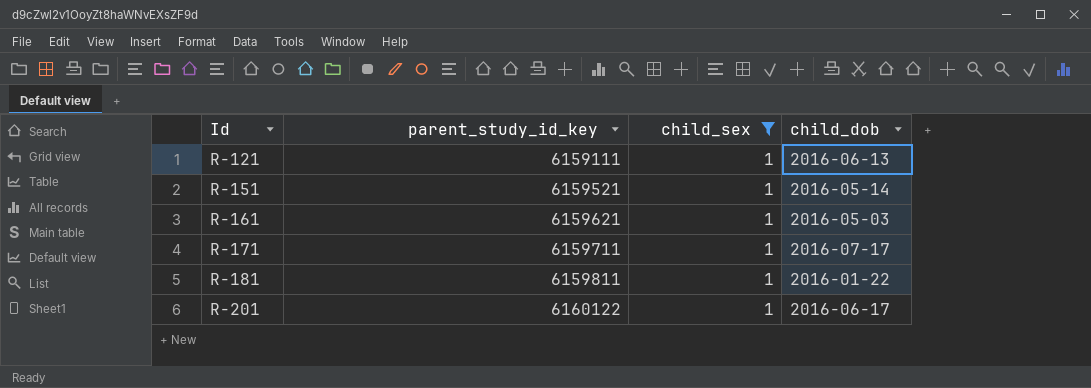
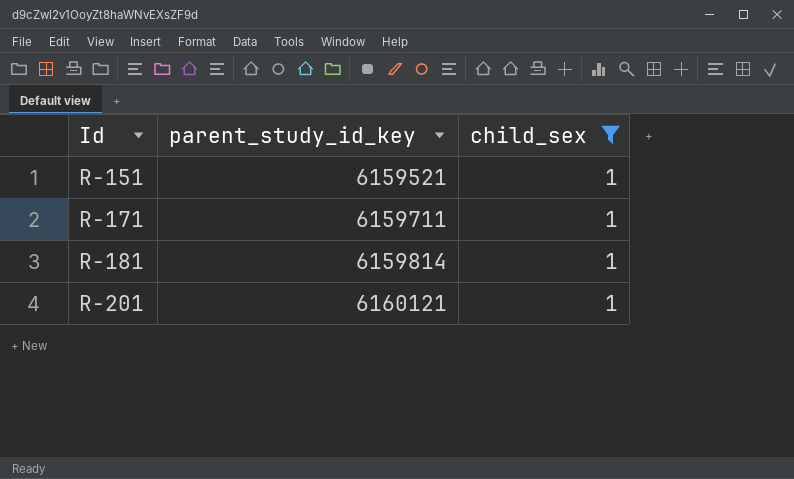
column child_dob | position: 4 -> none
row R-121: 6159111 | 1 | 2016-06-13 -> none
row R-161: 6159621 | 1 | 2016-05-03 -> none
R-181 | parent_study_id_key: 6159811 -> 6159814
R-201 | parent_study_id_key: 6160122 -> 6160121

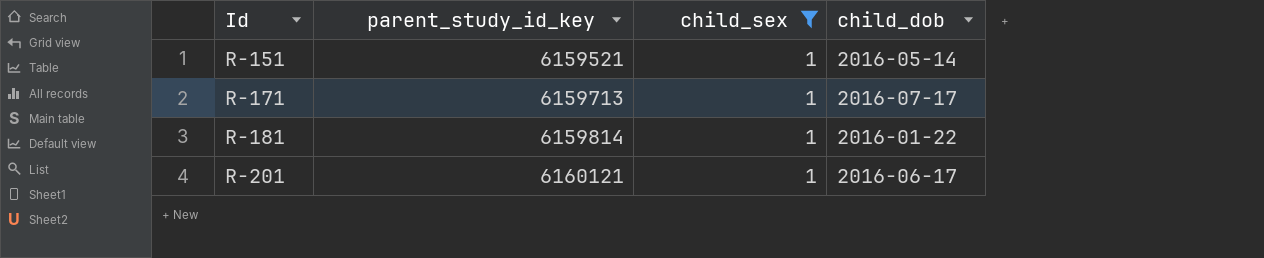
column child_dob | position: none -> 4
R-171 | parent_study_id_key: 6159711 -> 6159713

